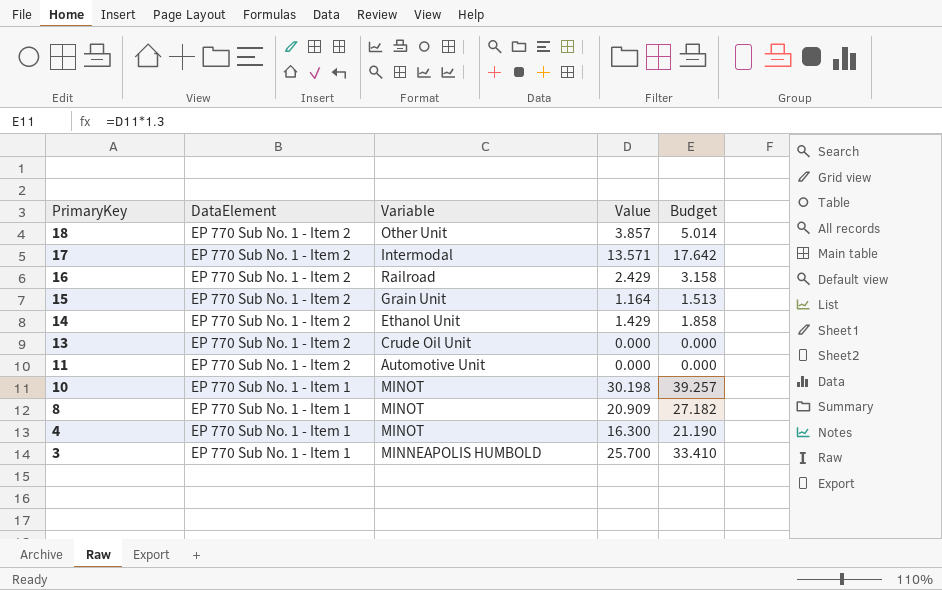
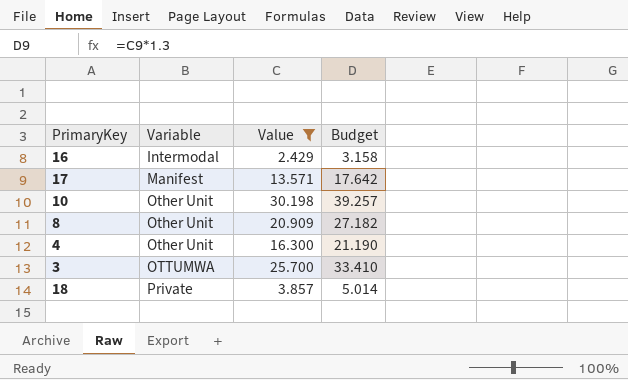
filter: none -> Value >= 2.429
row order: PrimaryKey descending -> Variable ascending
column DataElement | position: 2 -> none
16 | Variable: Railroad -> Intermodal
17 | Variable: Intermodal -> Manifest
10 | Variable: MINOT -> Other Unit
8 | Variable: MINOT -> Other Unit
4 | Variable: MINOT -> Other Unit
3 | Variable: MINNEAPOLIS HUMBOLD -> OTTUMWA
18 | Variable: Other Unit -> Private

